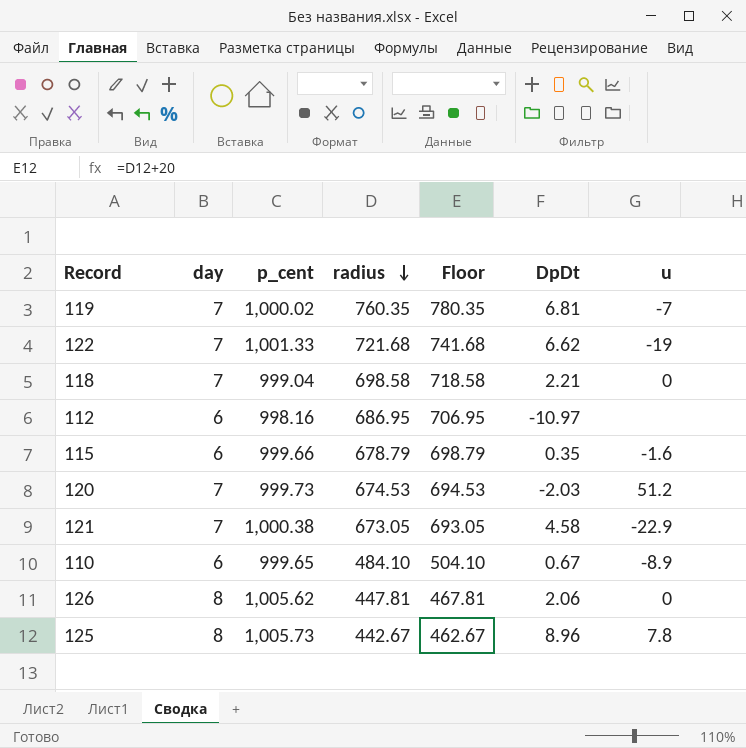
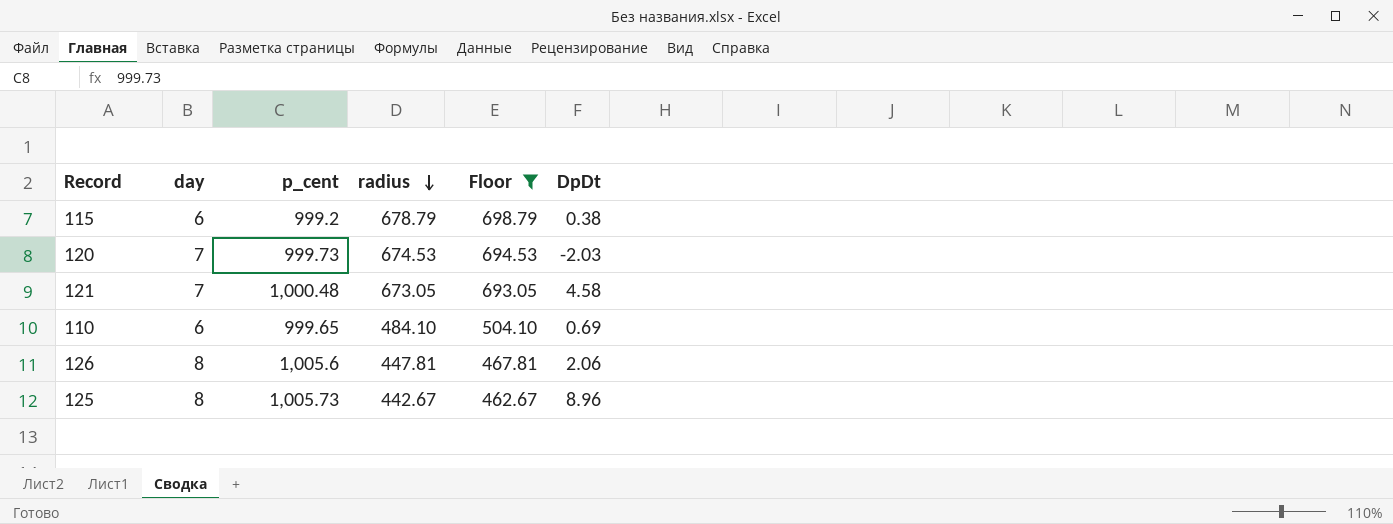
filter: none -> Floor <= 698.79
column u | position: 7 -> none
115 | p_cent: 999.66 -> 999.2
115 | DpDt: 0.35 -> 0.38
121 | p_cent: 1,000.38 -> 1,000.48
110 | DpDt: 0.67 -> 0.69
126 | p_cent: 1,005.62 -> 1,005.6

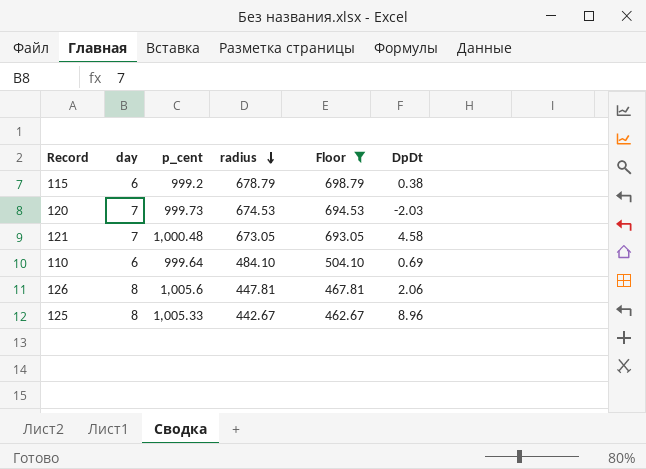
110 | p_cent: 999.65 -> 999.64
125 | p_cent: 1,005.73 -> 1,005.33

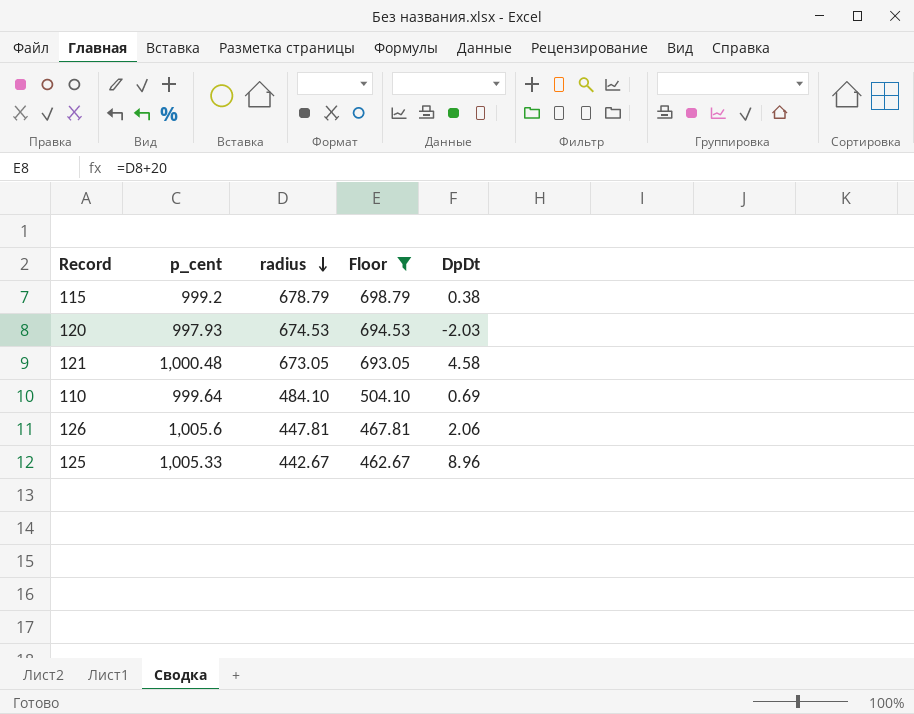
column day | position: 2 -> none
120 | p_cent: 999.73 -> 997.93

